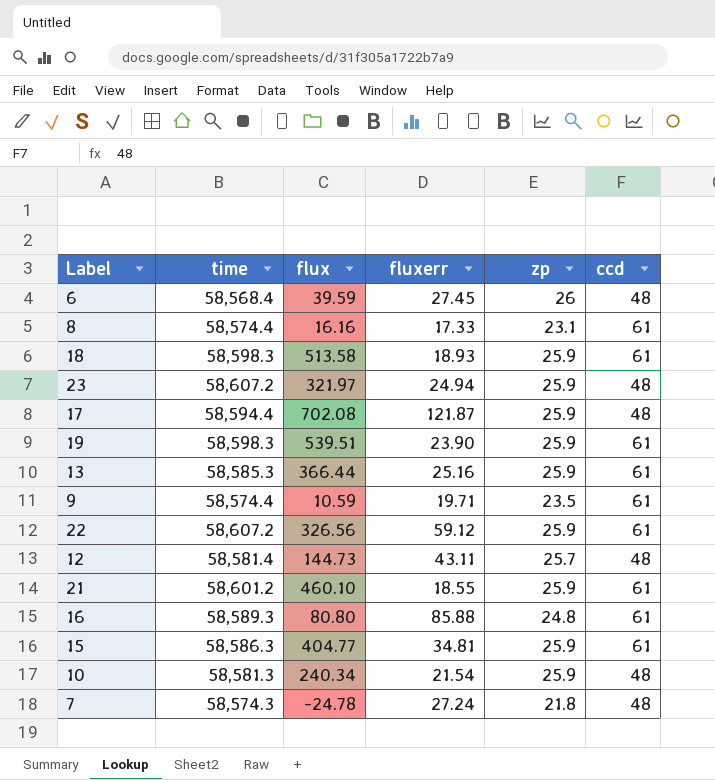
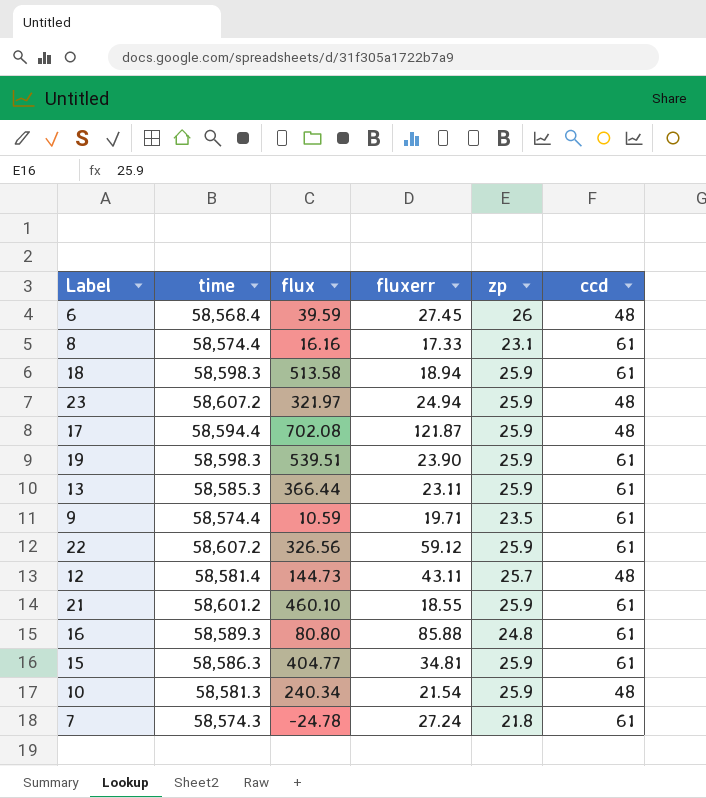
18 | fluxerr: 18.93 -> 18.94
13 | fluxerr: 25.16 -> 23.11
7 | ccd: 48 -> 61

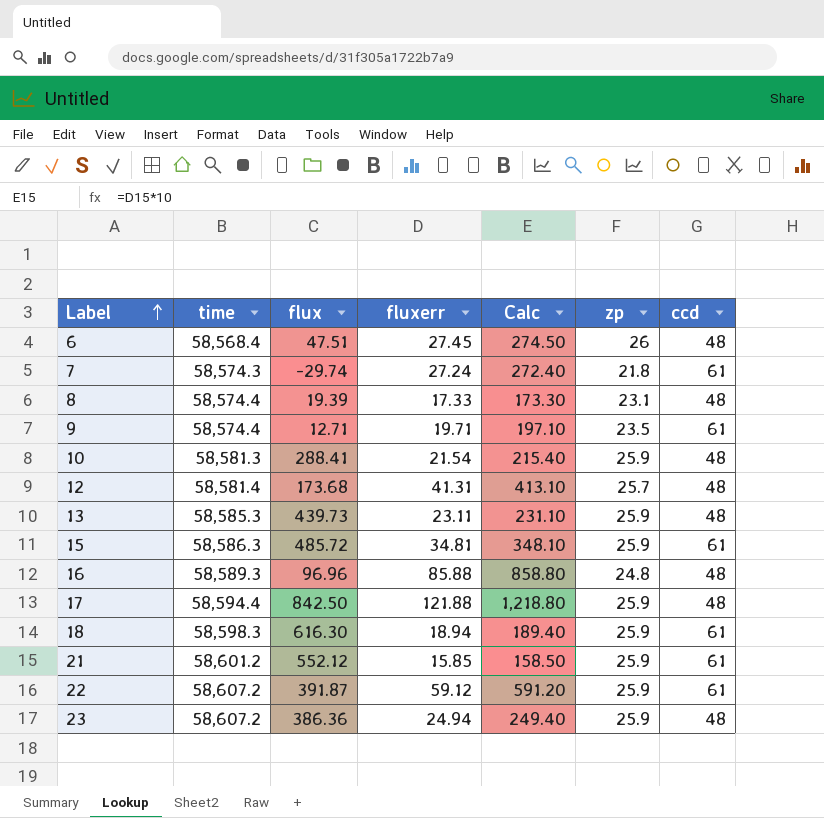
row order: none -> Label ascending
column Calc | formula: none -> [fluxerr] * 10
row 19: 58,598.3 | 539.51 | 23.90 | 25.9 | 61 -> none
6 | flux: 39.59 -> 47.51
7 | flux: -24.78 -> -29.74
8 | flux: 16.16 -> 19.39
8 | ccd: 61 -> 48
9 | flux: 10.59 -> 12.71
10 | flux: 240.34 -> 288.41
12 | flux: 144.73 -> 173.68
12 | fluxerr: 43.11 -> 41.31
13 | flux: 366.44 -> 439.73
13 | ccd: 61 -> 48
15 | flux: 404.77 -> 485.72
16 | flux: 80.80 -> 96.96
16 | ccd: 61 -> 48
17 | flux: 702.08 -> 842.50
17 | fluxerr: 121.87 -> 121.88
18 | flux: 513.58 -> 616.30
21 | flux: 460.10 -> 552.12
21 | fluxerr: 18.55 -> 15.85
22 | flux: 326.56 -> 391.87
23 | flux: 321.97 -> 386.36

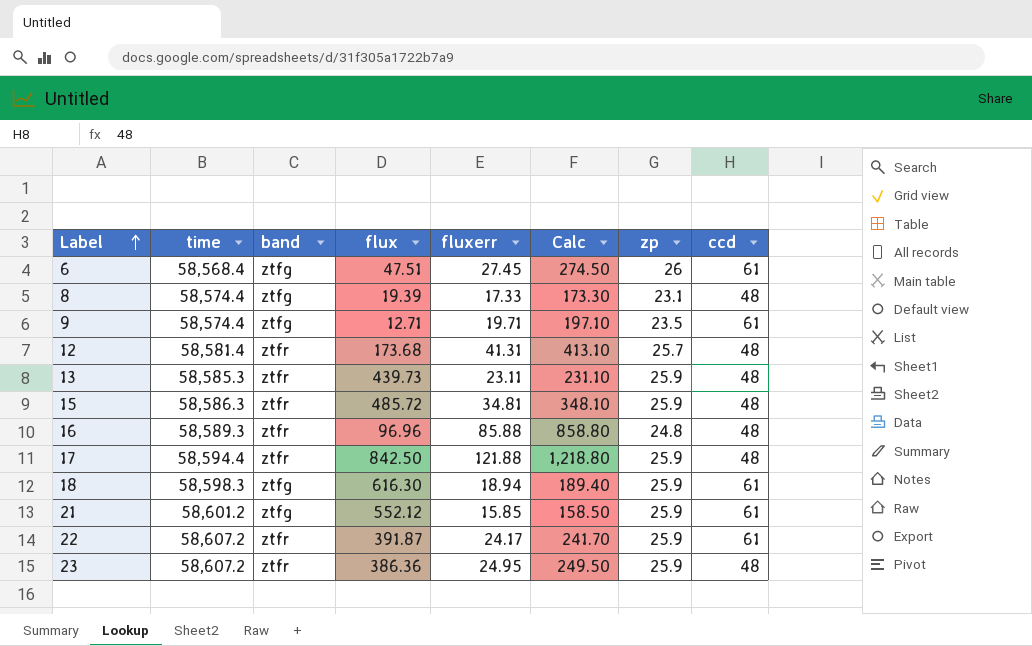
column band | position: none -> 3
row 7: 58,574.3 | -29.74 | 27.24 | 272.40 | 21.8 | 61 -> none
row 10: 58,581.3 | 288.41 | 21.54 | 215.40 | 25.9 | 48 -> none
6 | ccd: 48 -> 61
15 | ccd: 61 -> 48
22 | fluxerr: 59.12 -> 24.17
22 | Calc: 591.20 -> 241.70
23 | fluxerr: 24.94 -> 24.95
23 | Calc: 249.40 -> 249.50

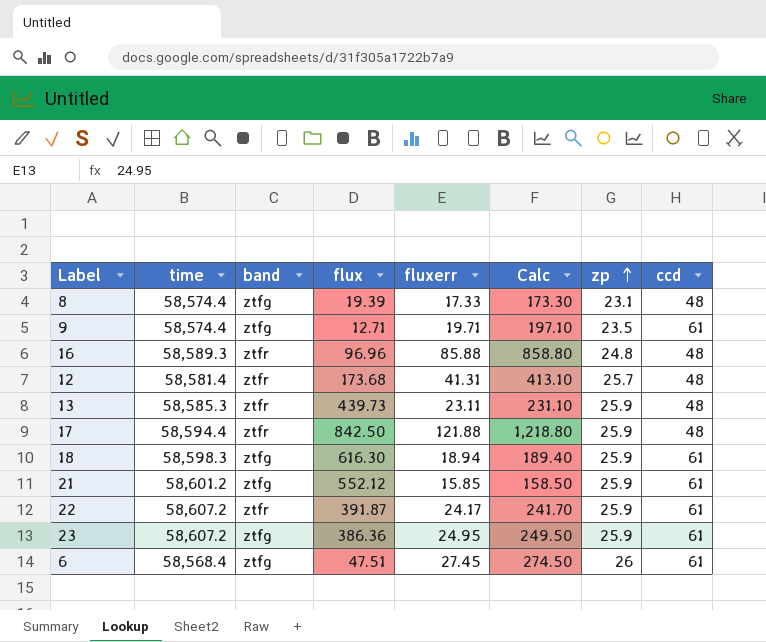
row order: Label ascending -> zp ascending
row 15: 58,586.3 | ztfr | 485.72 | 34.81 | 348.10 | 25.9 | 48 -> none
23 | band: ztfr -> ztfg
23 | ccd: 48 -> 61

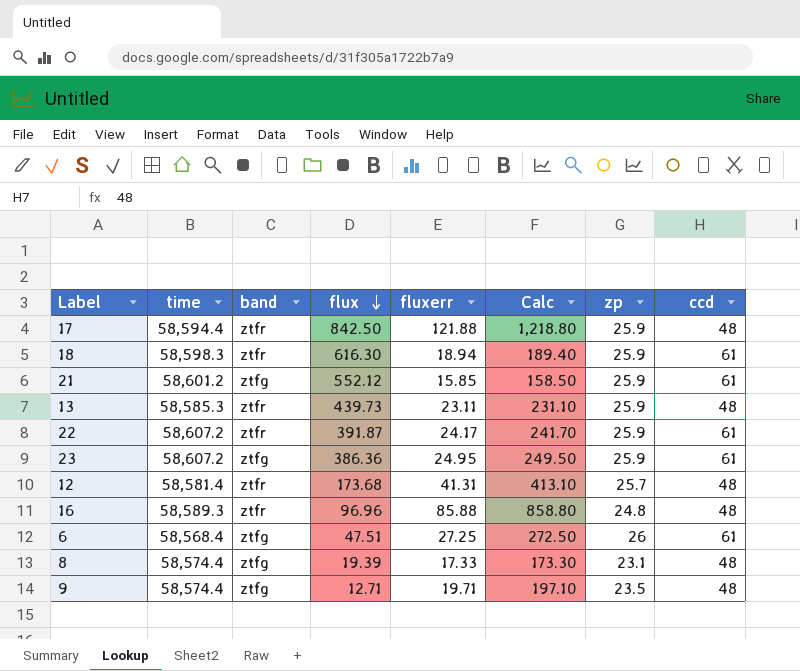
row order: zp ascending -> flux descending
18 | band: ztfg -> ztfr
6 | fluxerr: 27.45 -> 27.25
6 | Calc: 274.50 -> 272.50
9 | ccd: 61 -> 48

